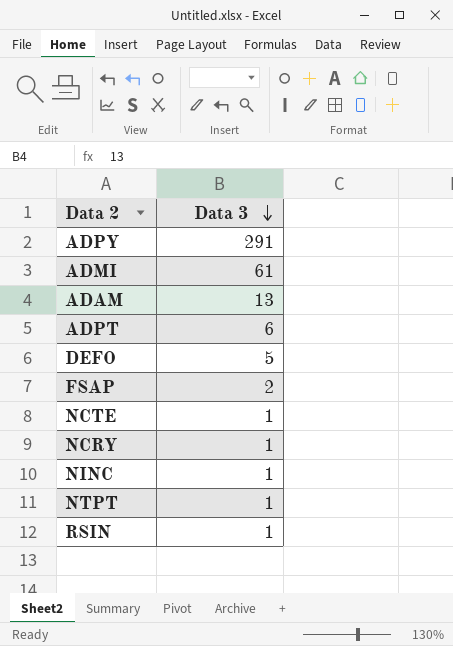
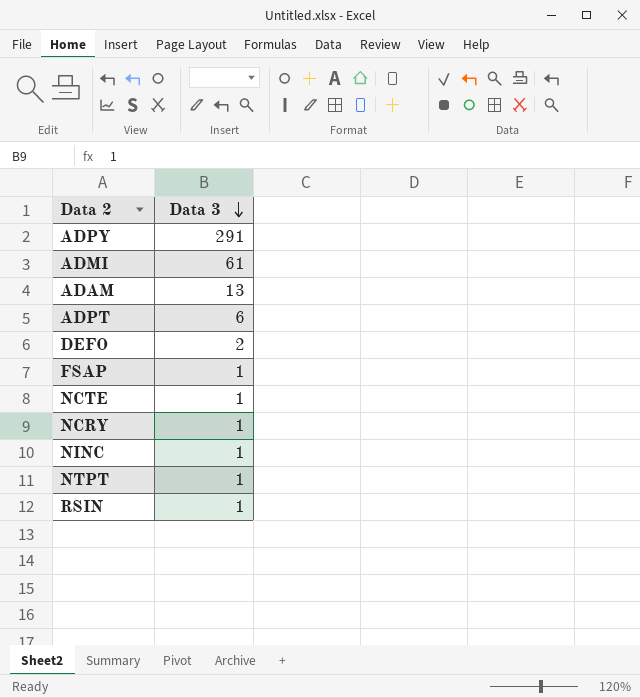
DEFO | Data 3: 5 -> 2
FSAP | Data 3: 2 -> 1

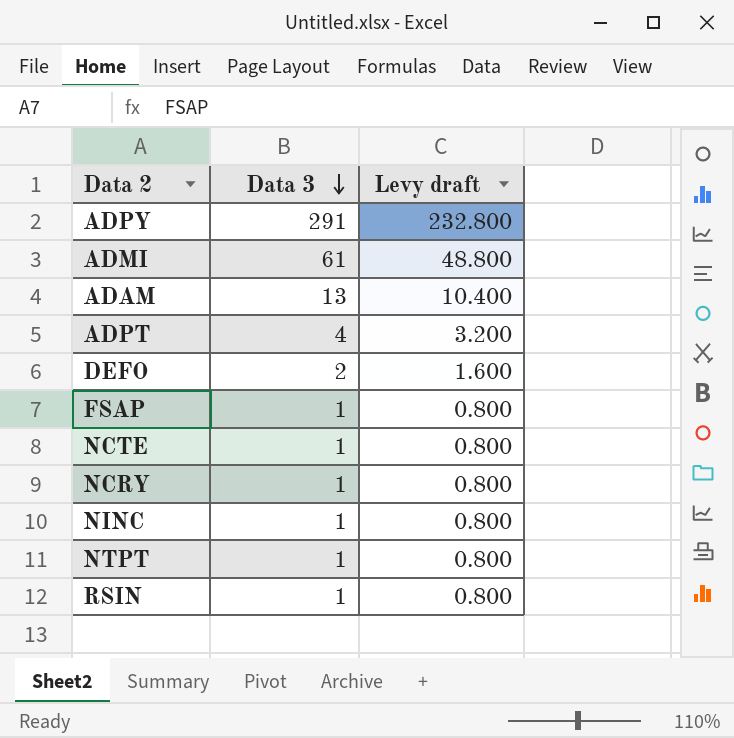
column Levy draft | formula: none -> [Data 3] * 0.8
ADPT | Data 3: 6 -> 4

